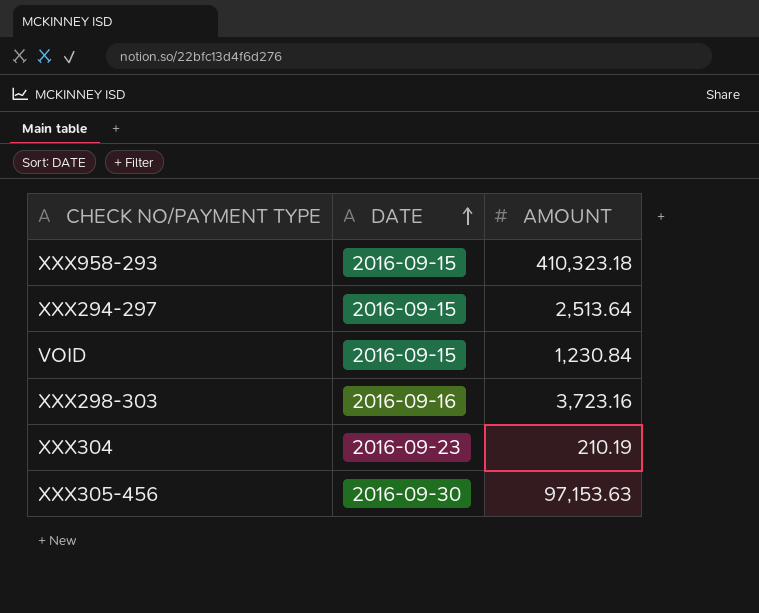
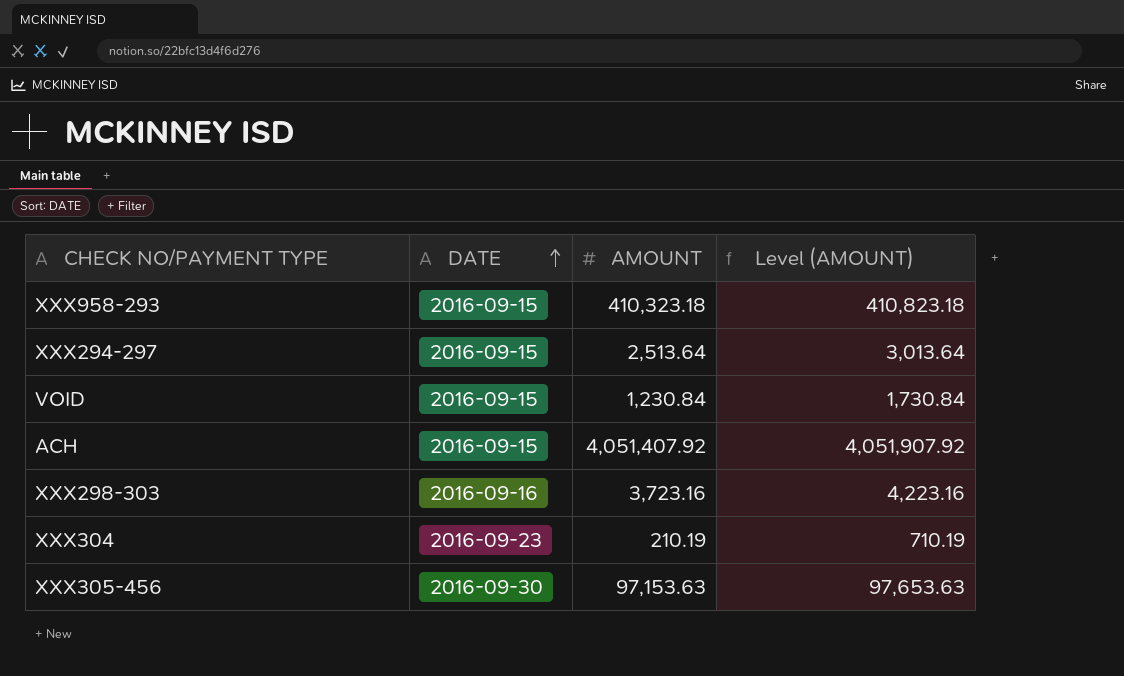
column Level (AMOUNT) | formula: none -> [AMOUNT] + 500
row ACH: none -> 2016-09-15 | 4,051,407.92 | 4,051,907.92

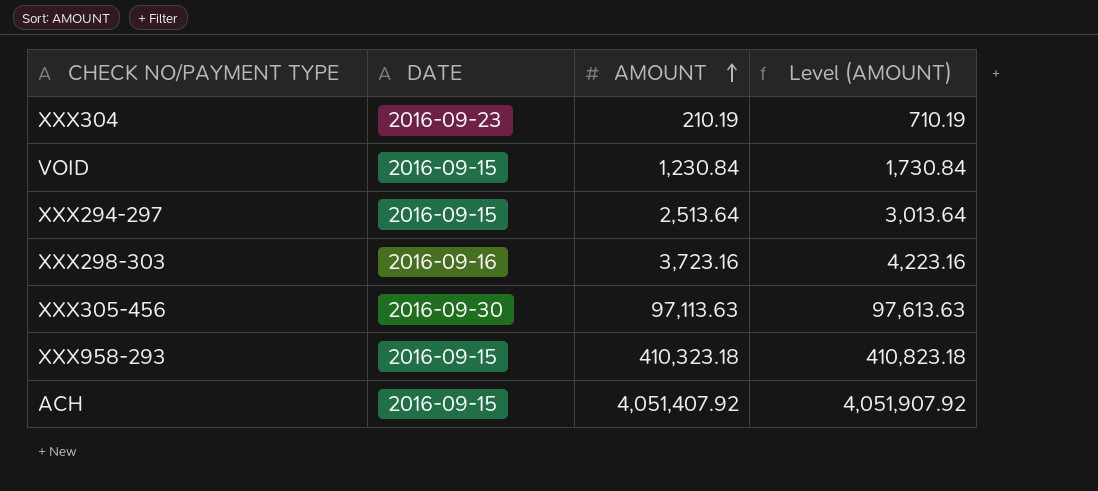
row order: DATE ascending -> AMOUNT ascending
XXX305-456 | AMOUNT: 97,153.63 -> 97,113.63
XXX305-456 | Level (AMOUNT): 97,653.63 -> 97,613.63

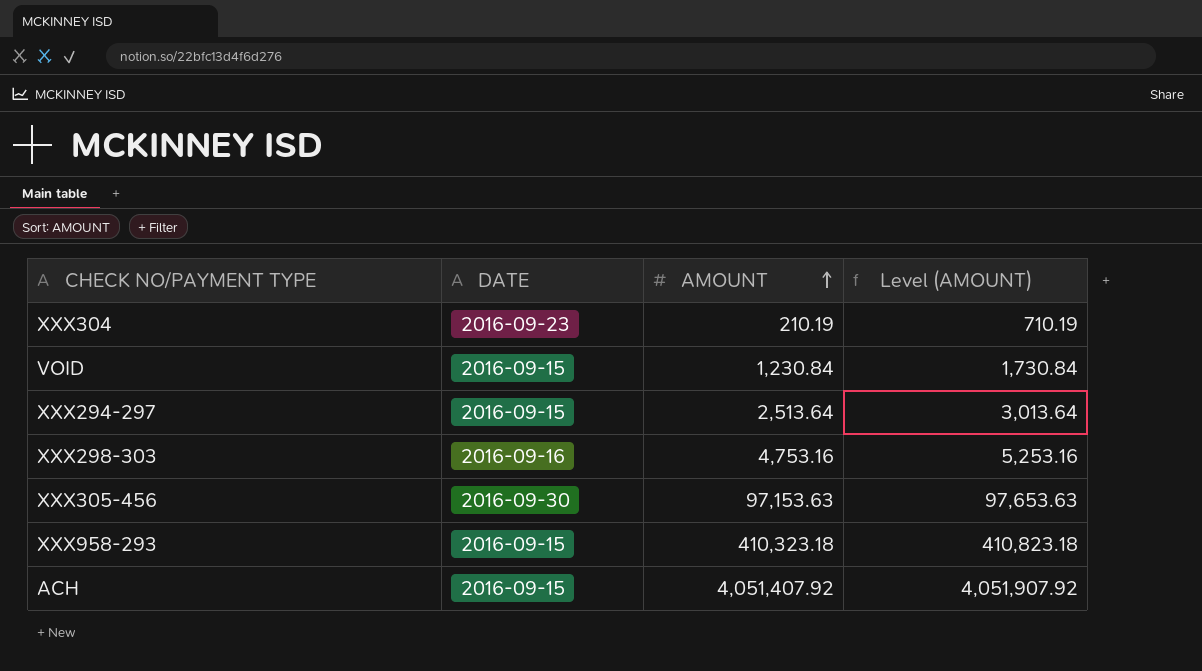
XXX298-303 | AMOUNT: 3,723.16 -> 4,753.16
XXX298-303 | Level (AMOUNT): 4,223.16 -> 5,253.16
XXX305-456 | AMOUNT: 97,113.63 -> 97,153.63
XXX305-456 | Level (AMOUNT): 97,613.63 -> 97,653.63

